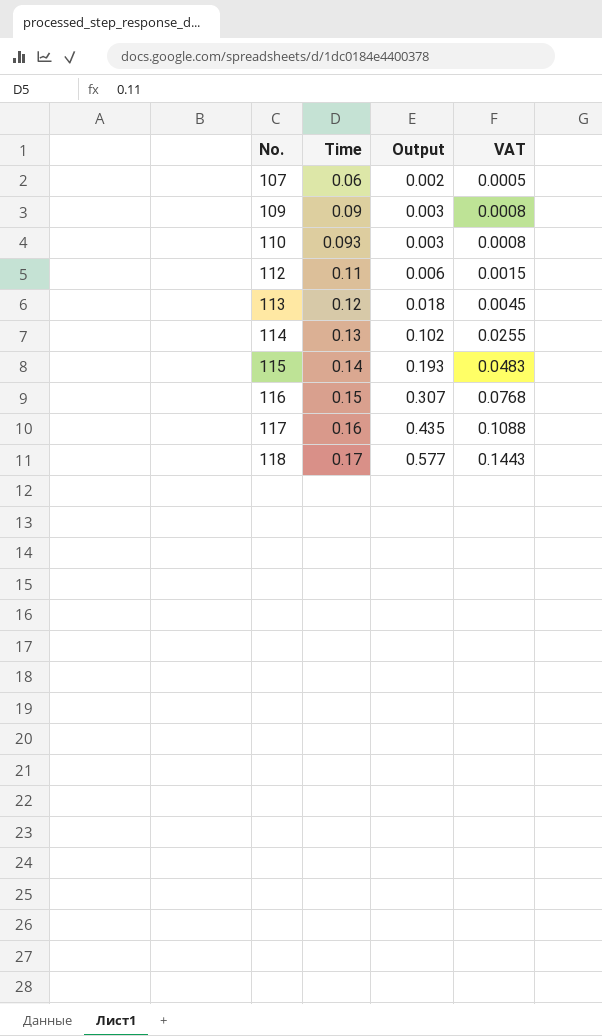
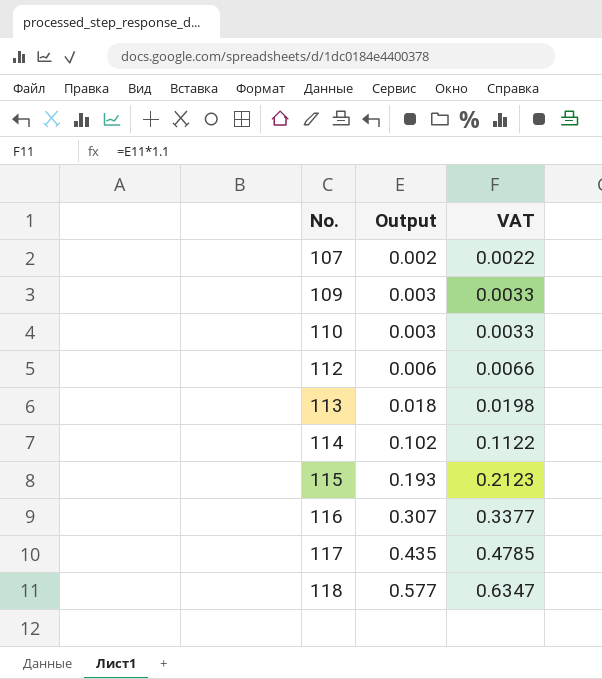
column Time | position: 2 -> none
column VAT | formula: [Output] * 0.25 -> [Output] * 1.1

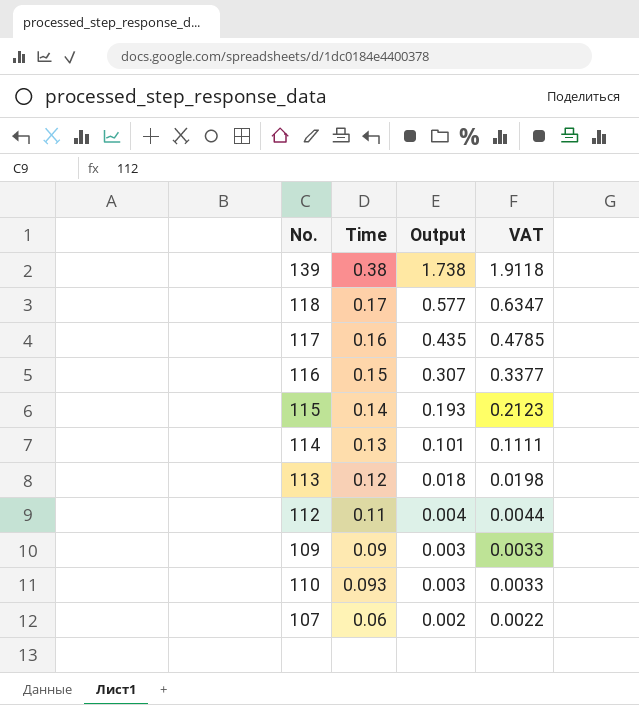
row order: No. ascending -> Output descending
column Time | position: none -> 2
row 139: none -> 0.38 | 1.738 | 1.9118
114 | Output: 0.102 -> 0.101
114 | VAT: 0.1122 -> 0.1111
112 | Output: 0.006 -> 0.004
112 | VAT: 0.0066 -> 0.0044

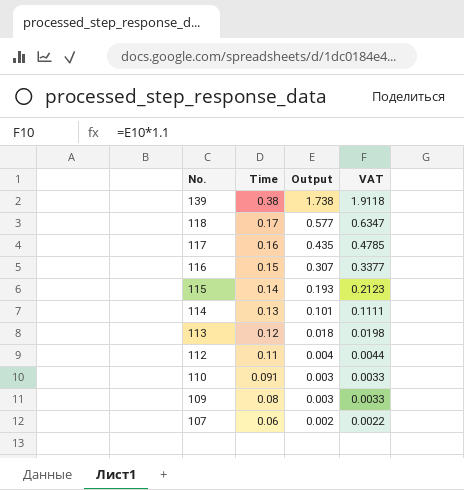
row order: Output descending -> No. descending
110 | Time: 0.093 -> 0.091
109 | Time: 0.09 -> 0.08

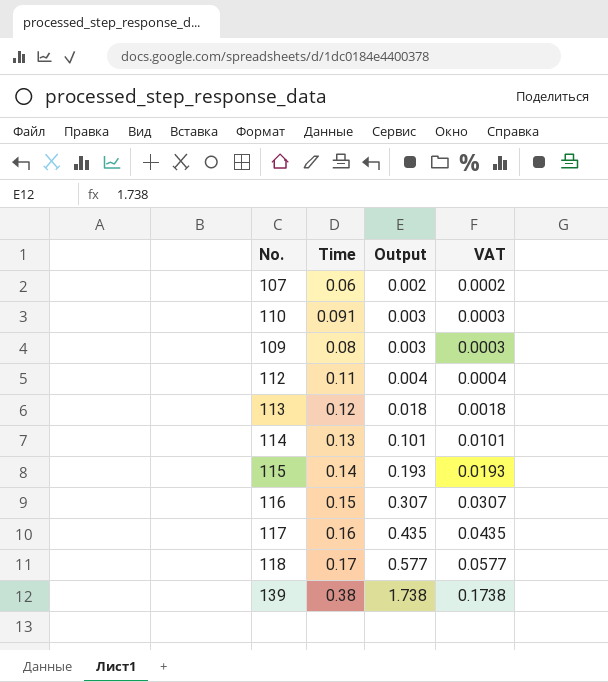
row order: No. descending -> Output ascending
column VAT | formula: [Output] * 1.1 -> [Output] * 0.1

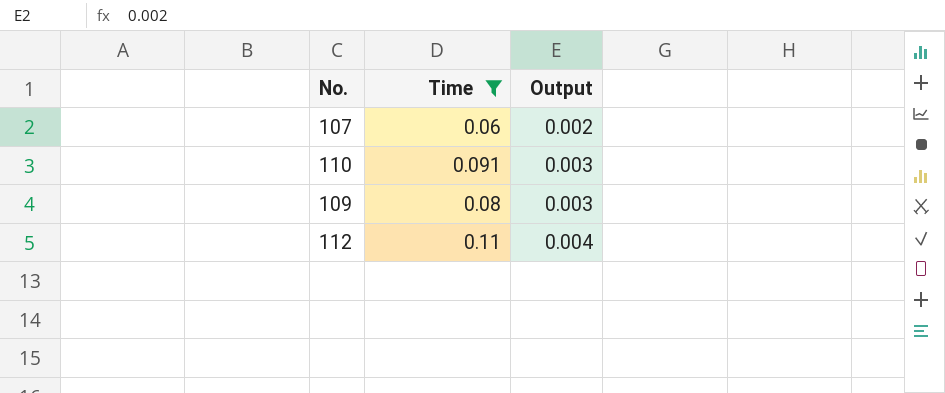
filter: none -> Time <= 0.11
column VAT | formula: [Output] * 0.1 -> none

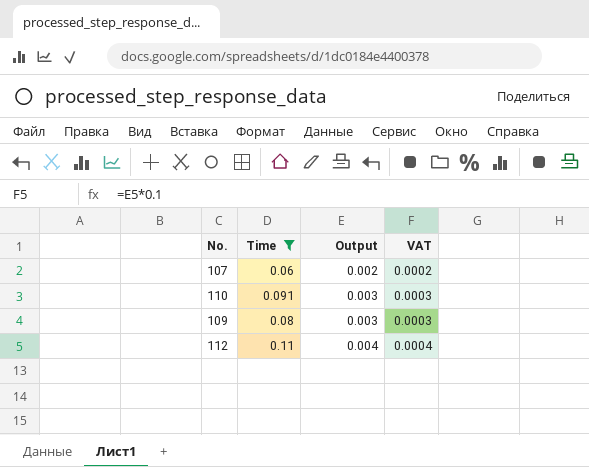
column VAT | formula: none -> [Output] * 0.1

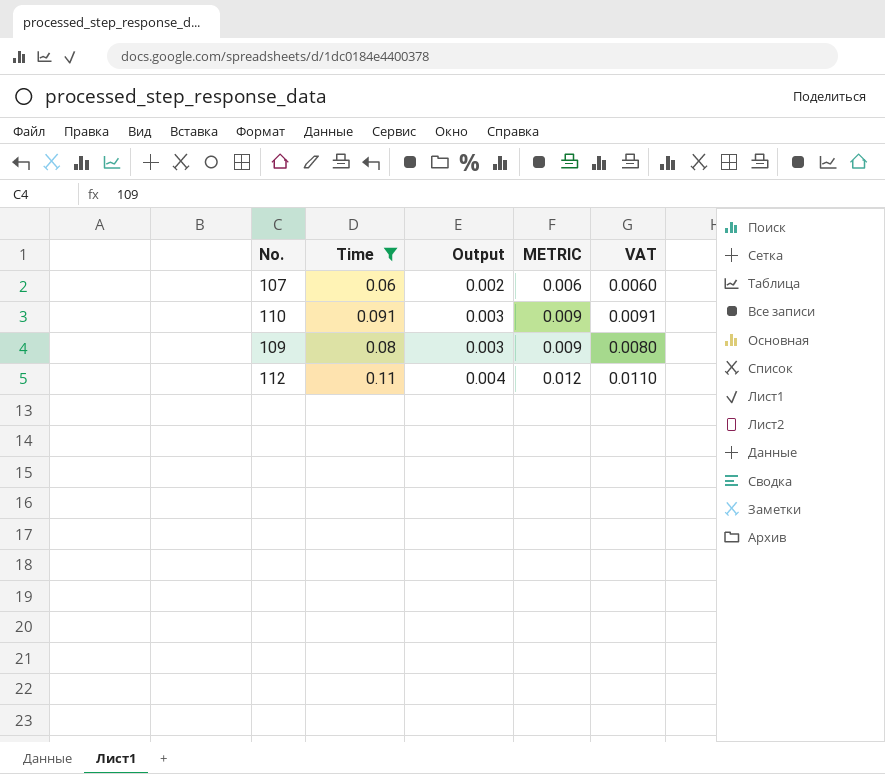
column METRIC | formula: none -> [Output] * 3
column VAT | formula: [Output] * 0.1 -> [Time] * 0.1

